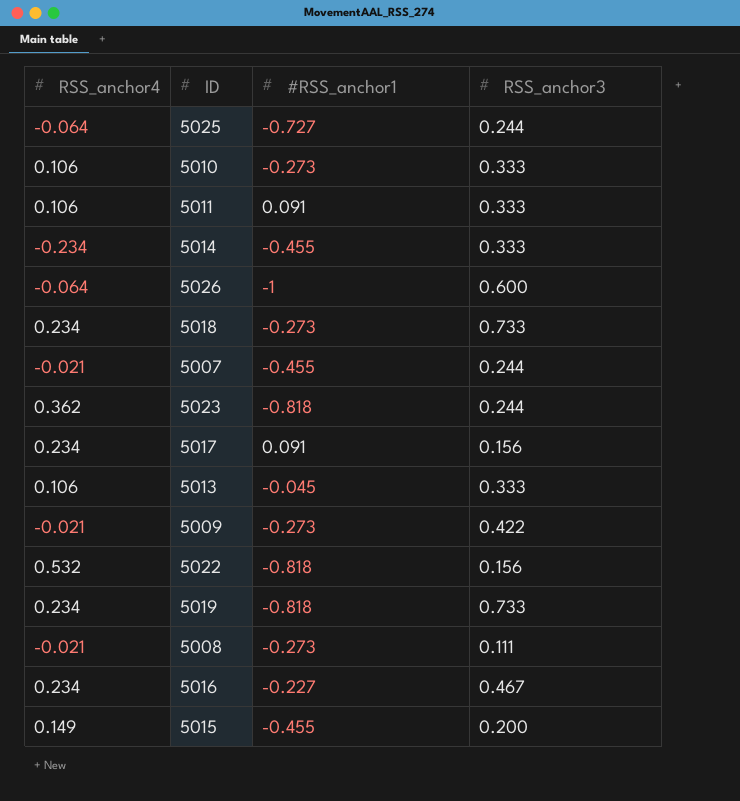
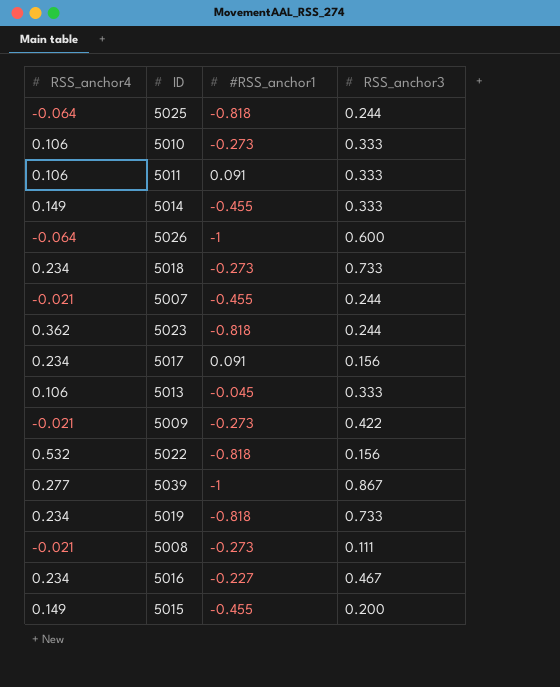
5025 | #RSS_anchor1: -0.727 -> -0.818
5014 | RSS_anchor4: -0.234 -> 0.149
row 5039: none -> 0.277 | -1 | 0.867

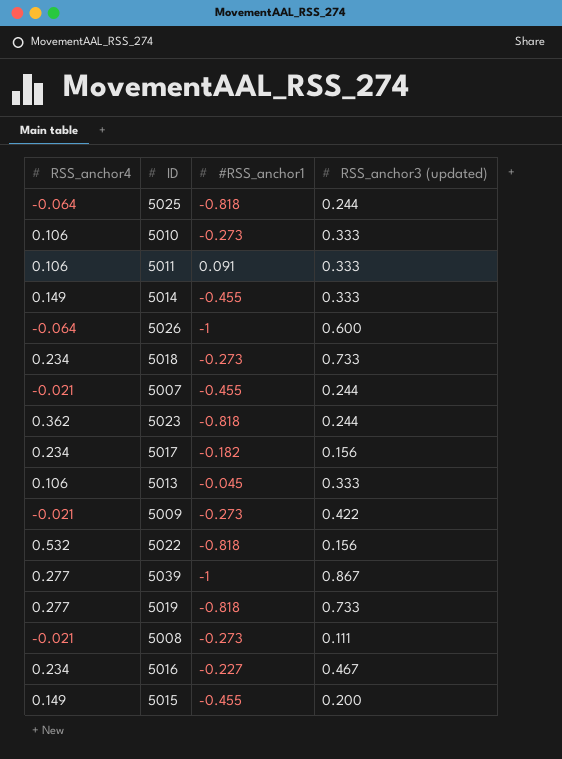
column name: RSS_anchor3 -> RSS_anchor3 (updated)
5017 | #RSS_anchor1: 0.091 -> -0.182
5019 | RSS_anchor4: 0.234 -> 0.277

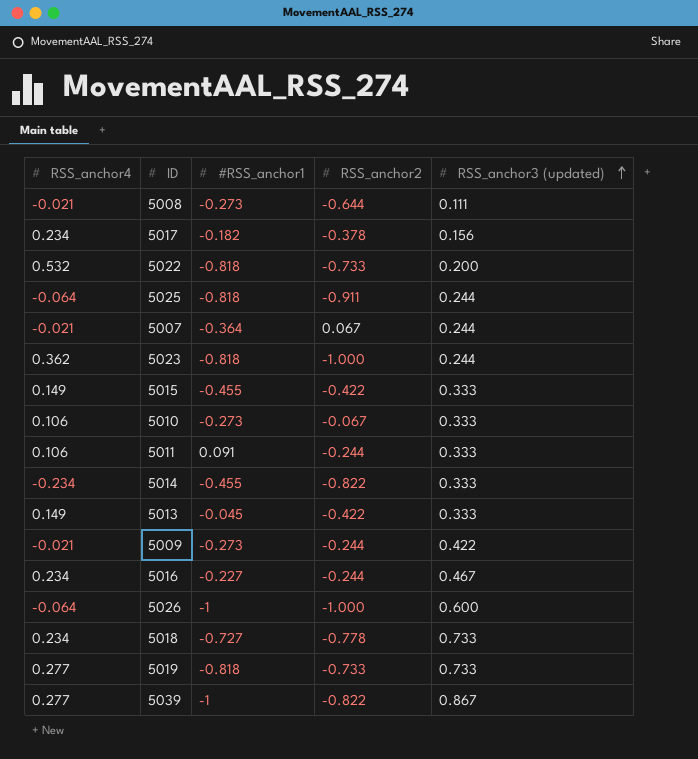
row order: none -> RSS_anchor3 (updated) ascending
column RSS_anchor2 | position: none -> 4
5022 | RSS_anchor3 (updated): 0.156 -> 0.200
5007 | #RSS_anchor1: -0.455 -> -0.364
5015 | RSS_anchor3 (updated): 0.200 -> 0.333
5014 | RSS_anchor4: 0.149 -> -0.234
5013 | RSS_anchor4: 0.106 -> 0.149
5018 | #RSS_anchor1: -0.273 -> -0.727

